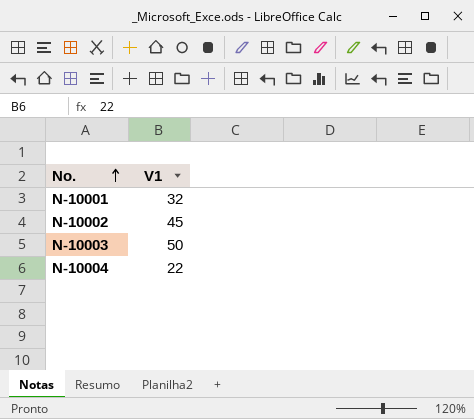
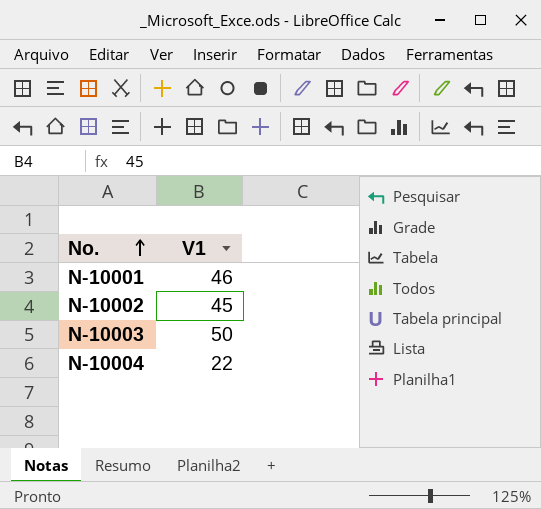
N-10001 | V1: 32 -> 46

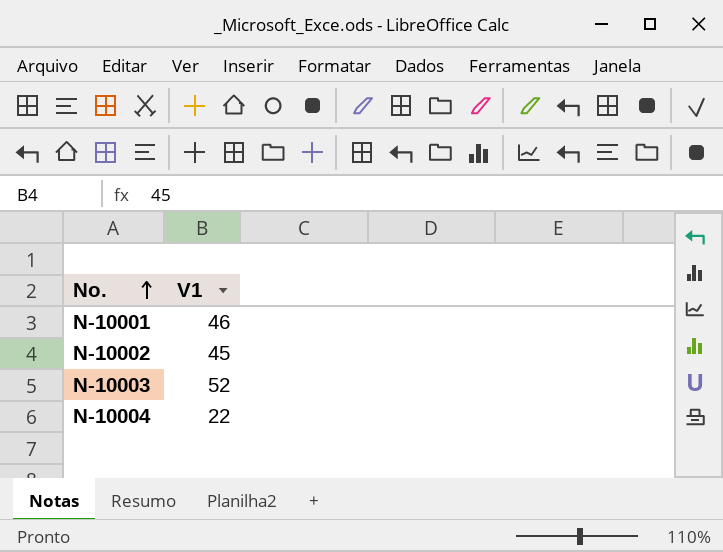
N-10003 | V1: 50 -> 52

